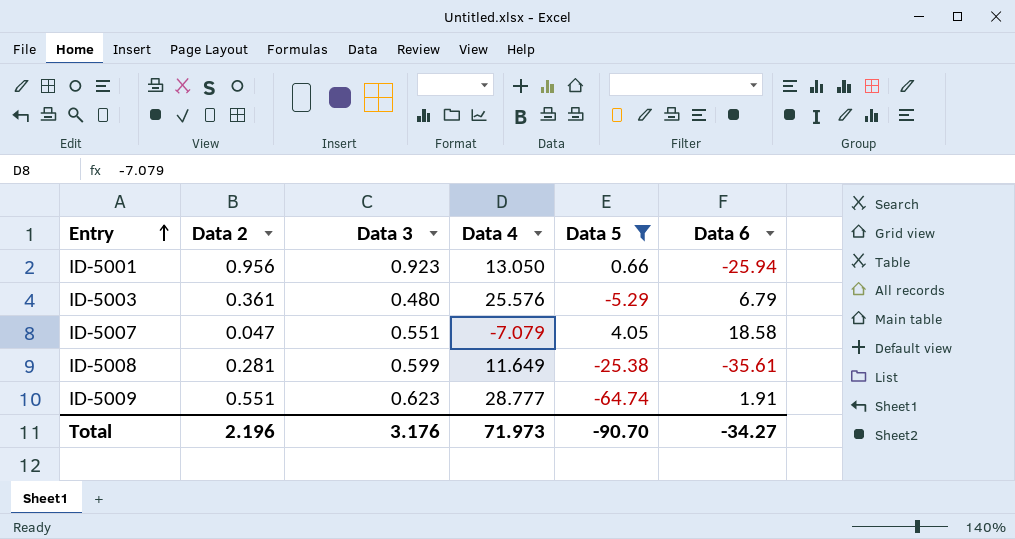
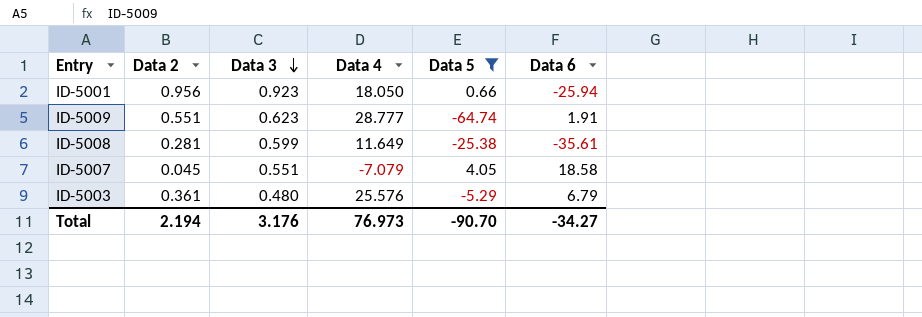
row order: Entry ascending -> Data 3 descending
ID-5001 | Data 4: 13.050 -> 18.050
ID-5007 | Data 2: 0.047 -> 0.045
Total | Data 2: 2.196 -> 2.194
Total | Data 4: 71.973 -> 76.973

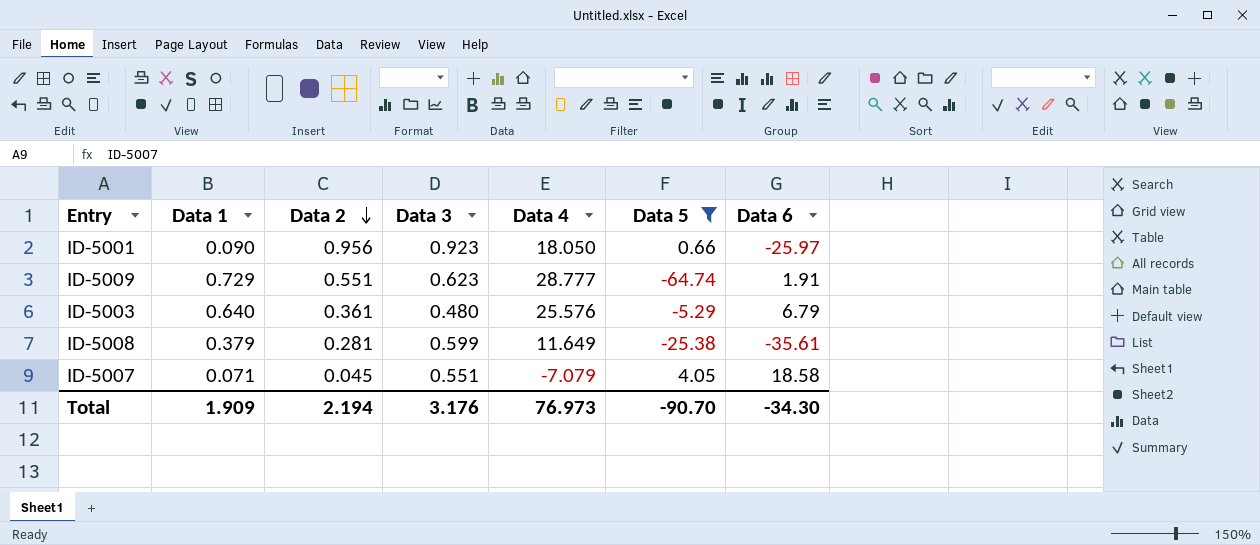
row order: Data 3 descending -> Data 2 descending
column Data 1 | position: none -> 2
ID-5001 | Data 6: -25.94 -> -25.97
Total | Data 6: -34.27 -> -34.30

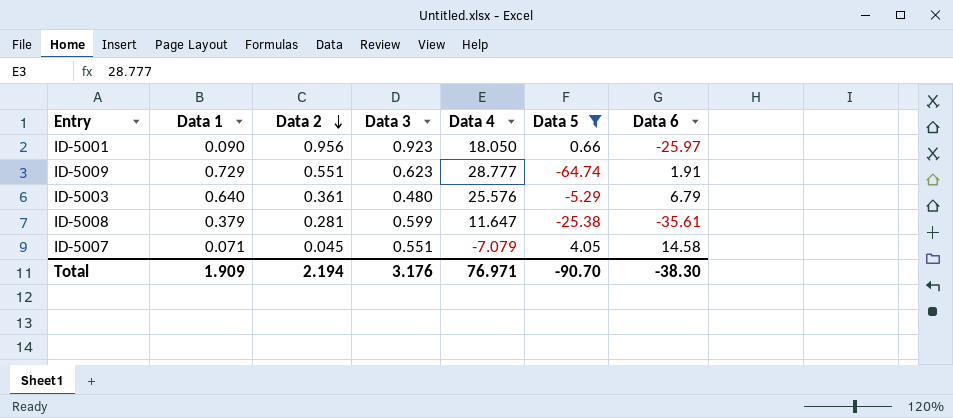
ID-5008 | Data 4: 11.649 -> 11.647
ID-5007 | Data 6: 18.58 -> 14.58
Total | Data 4: 76.973 -> 76.971
Total | Data 6: -34.30 -> -38.30

